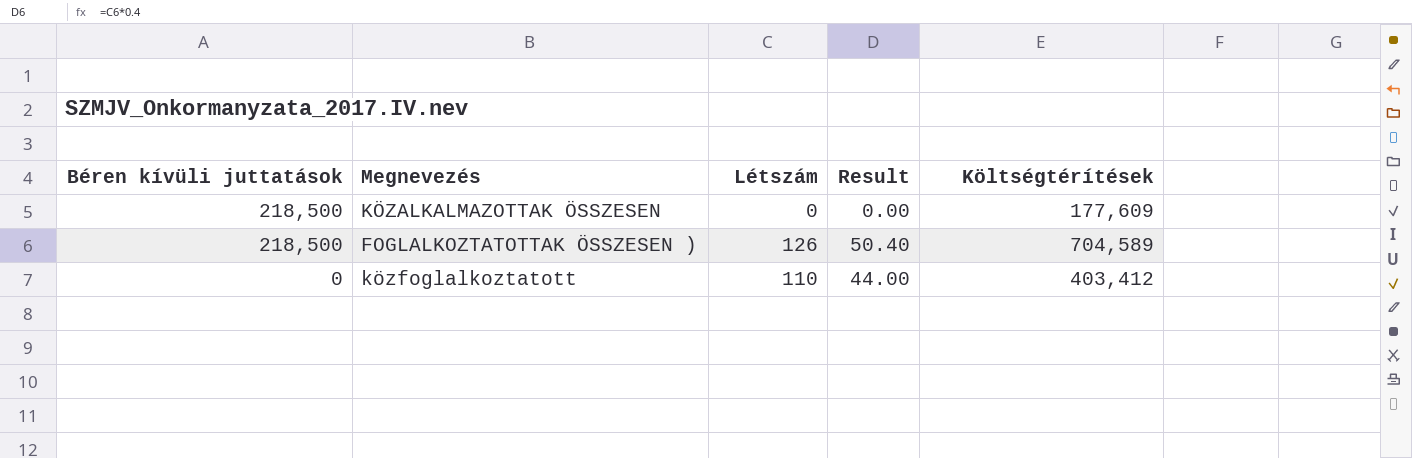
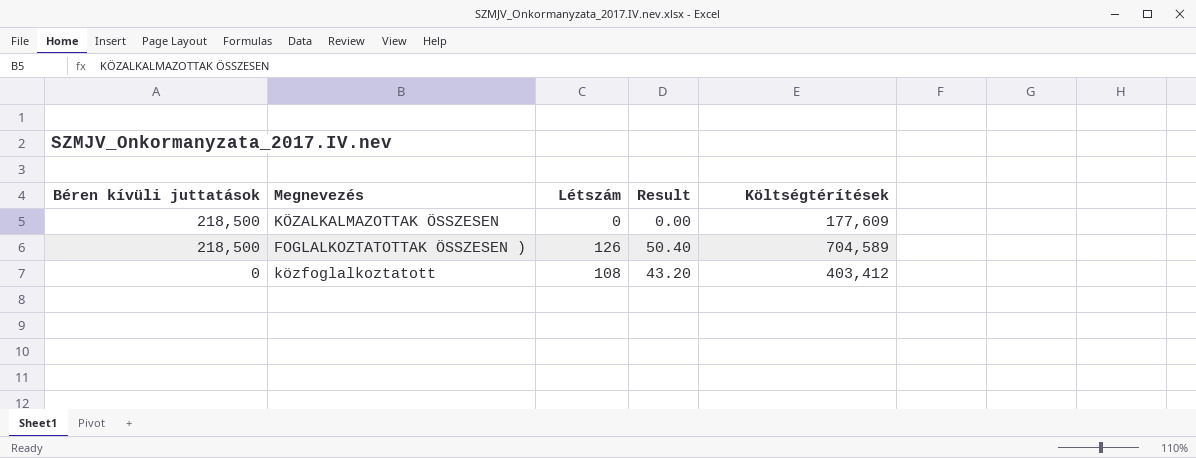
közfoglalkoztatott | Létszám: 110 -> 108
közfoglalkoztatott | Result: 44.00 -> 43.20

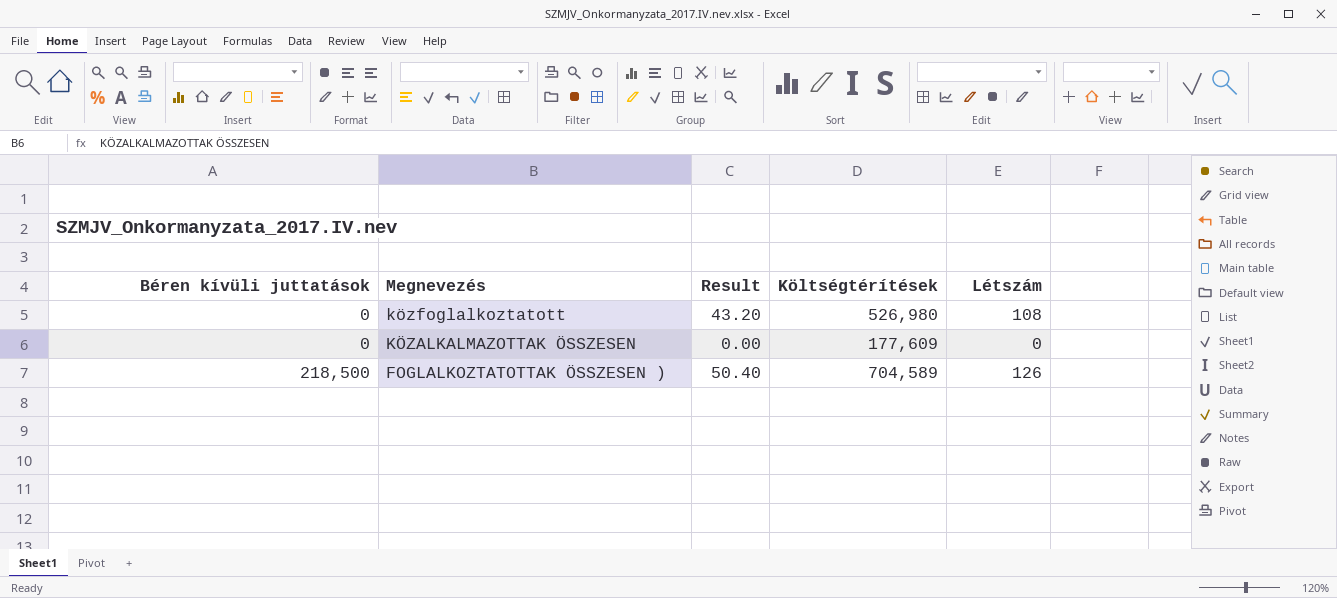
row order: Béren kívüli juttatások descending -> Béren kívüli juttatások ascending
column Létszám | position: 3 -> 5
közfoglalkoztatott | Költségtérítések: 403,412 -> 526,980
KÖZALKALMAZOTTAK ÖSSZESEN | Béren kívüli juttatások: 218,500 -> 0

